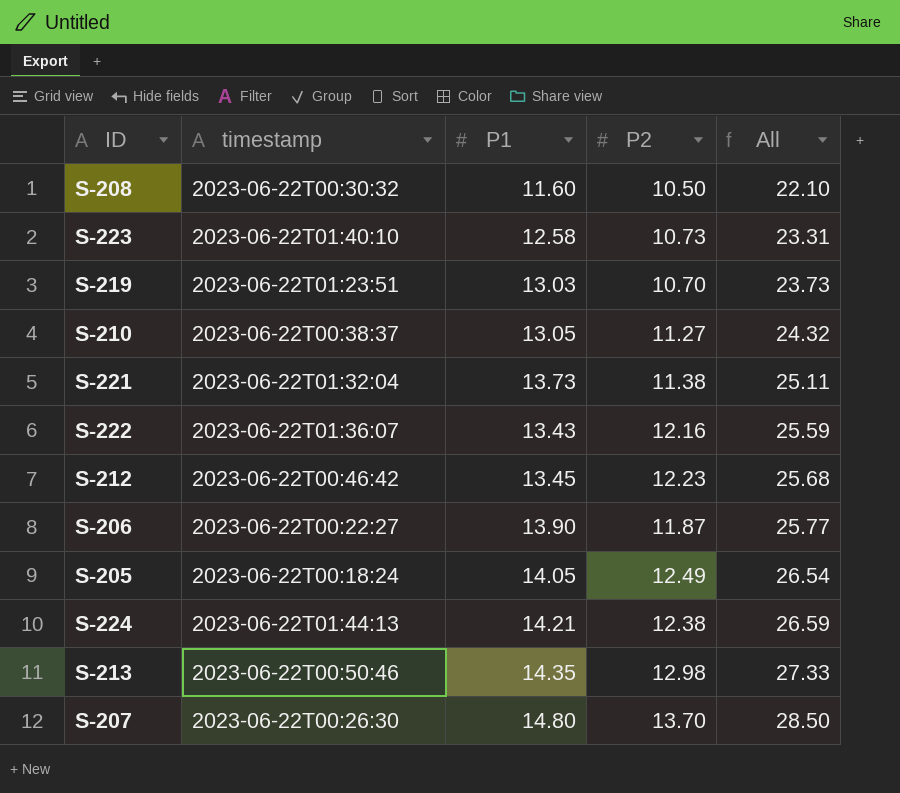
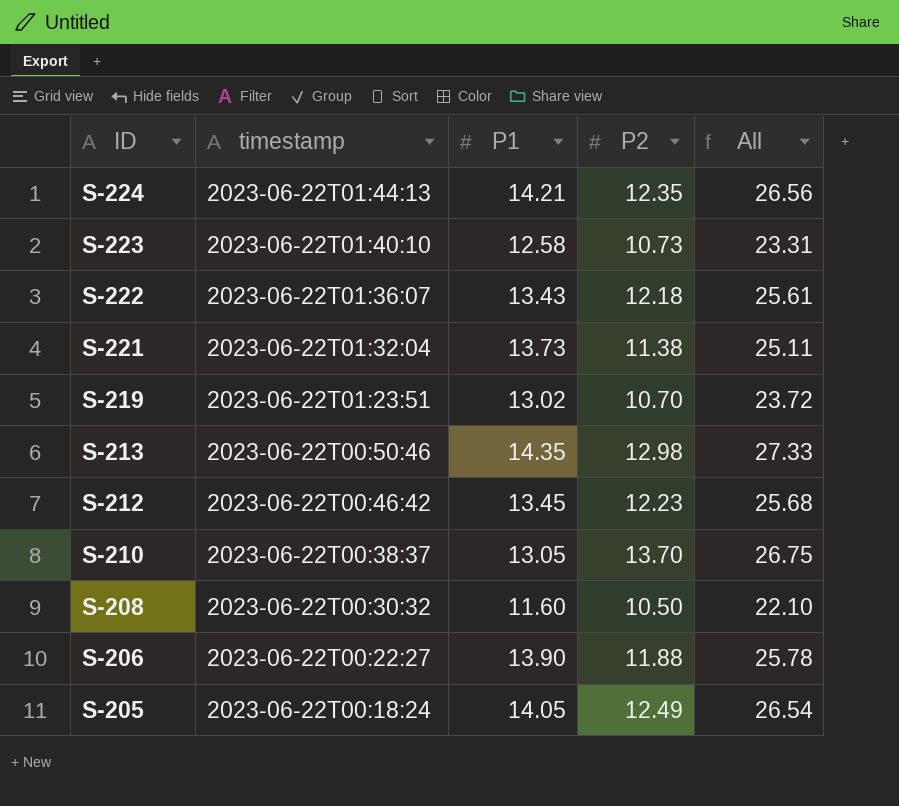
row order: All ascending -> ID descending
row S-207: 2023-06-22T00:26:30 | 14.80 | 13.70 | 28.50 -> none
S-224 | P2: 12.38 -> 12.35
S-224 | All: 26.59 -> 26.56
S-222 | P2: 12.16 -> 12.18
S-222 | All: 25.59 -> 25.61
S-219 | P1: 13.03 -> 13.02
S-219 | All: 23.73 -> 23.72
S-210 | P2: 11.27 -> 13.70
S-210 | All: 24.32 -> 26.75
S-206 | P2: 11.87 -> 11.88
S-206 | All: 25.77 -> 25.78

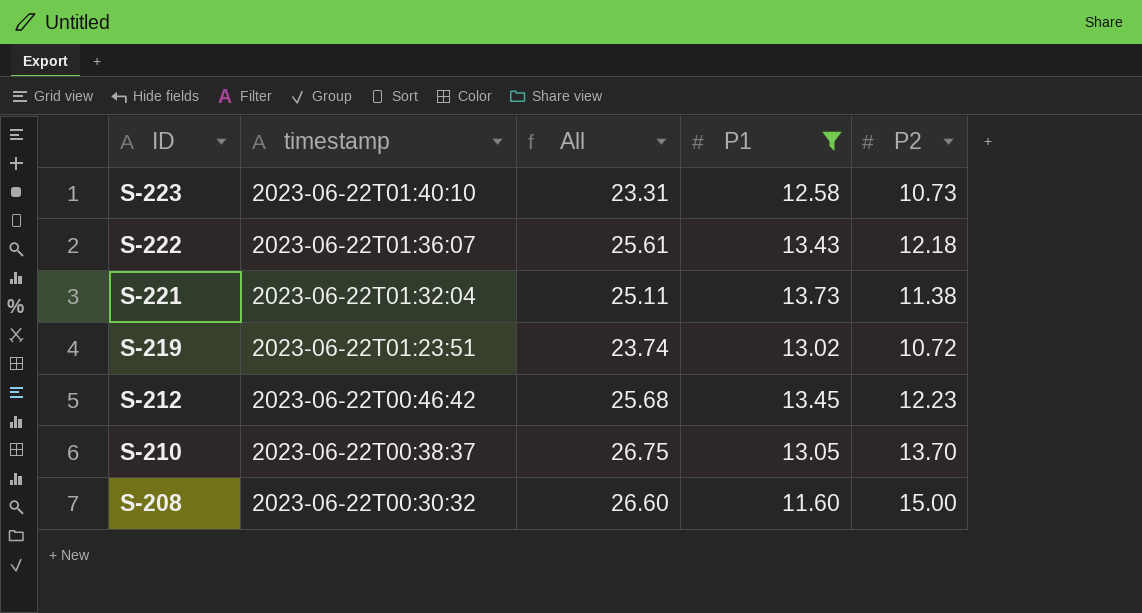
filter: none -> P1 <= 13.73
column All | position: 5 -> 3
S-219 | All: 23.72 -> 23.74
S-219 | P2: 10.70 -> 10.72
S-208 | All: 22.10 -> 26.60
S-208 | P2: 10.50 -> 15.00

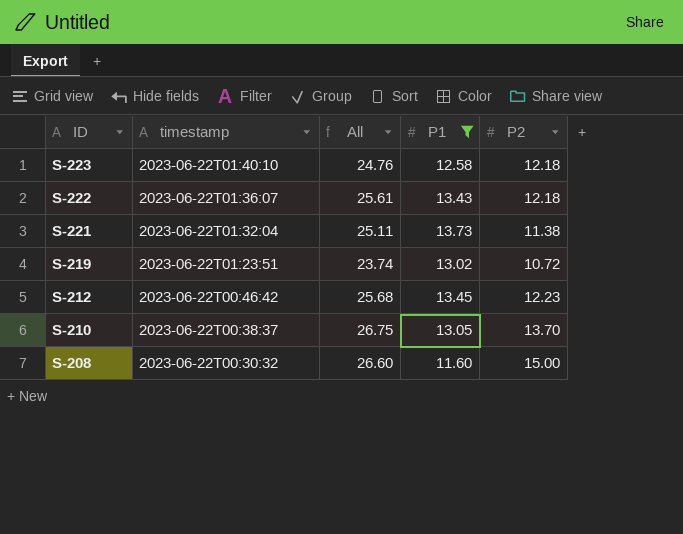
S-223 | All: 23.31 -> 24.76
S-223 | P2: 10.73 -> 12.18

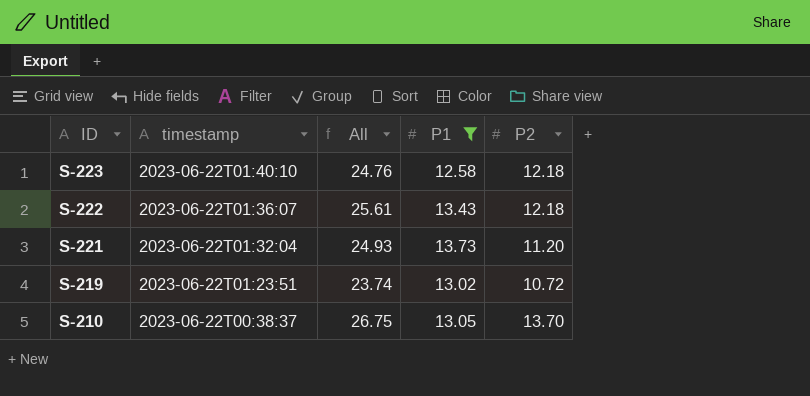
row S-212: 2023-06-22T00:46:42 | 25.68 | 13.45 | 12.23 -> none
row S-208: 2023-06-22T00:30:32 | 26.60 | 11.60 | 15.00 -> none
S-221 | All: 25.11 -> 24.93
S-221 | P2: 11.38 -> 11.20

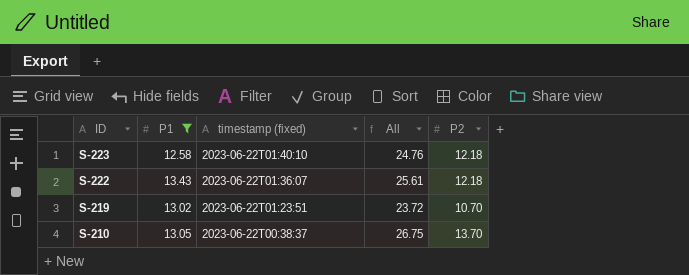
column P1 | position: 4 -> 2
column name: timestamp -> timestamp (fixed)
row S-221: 2023-06-22T01:32:04 | 24.93 | 13.73 | 11.20 -> none
S-219 | All: 23.74 -> 23.72
S-219 | P2: 10.72 -> 10.70

